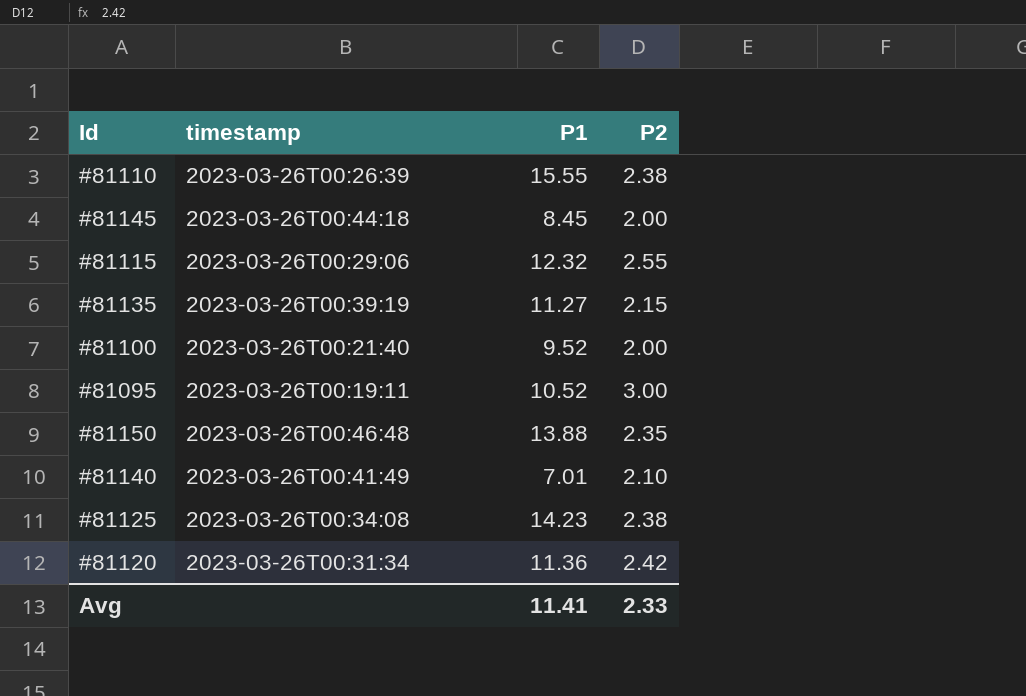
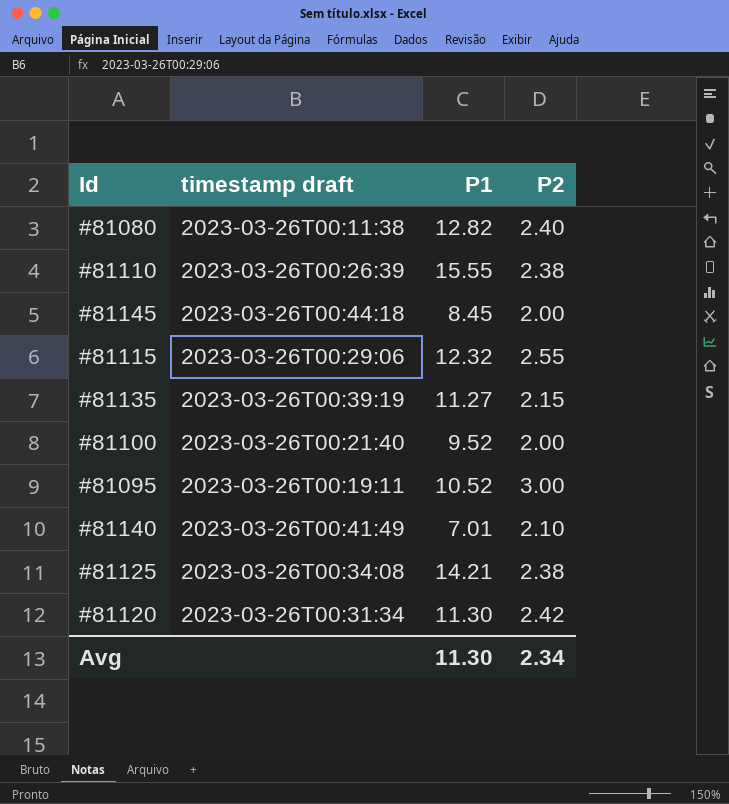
column name: timestamp -> timestamp draft
row #81150: 2023-03-26T00:46:48 | 13.88 | 2.35 -> none
row #81080: none -> 2023-03-26T00:11:38 | 12.82 | 2.40
#81125 | P1: 14.23 -> 14.21
#81120 | P1: 11.36 -> 11.30
Avg | P1: 11.41 -> 11.30
Avg | P2: 2.33 -> 2.34

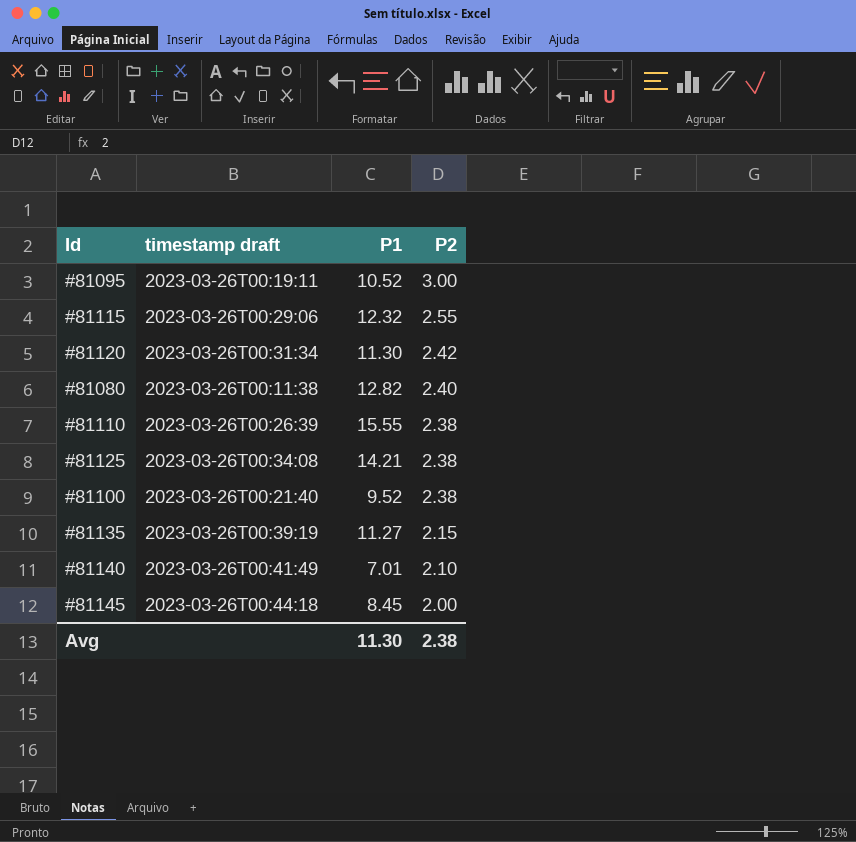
row order: none -> P2 descending
#81100 | P2: 2.00 -> 2.38
Avg | P2: 2.34 -> 2.38

